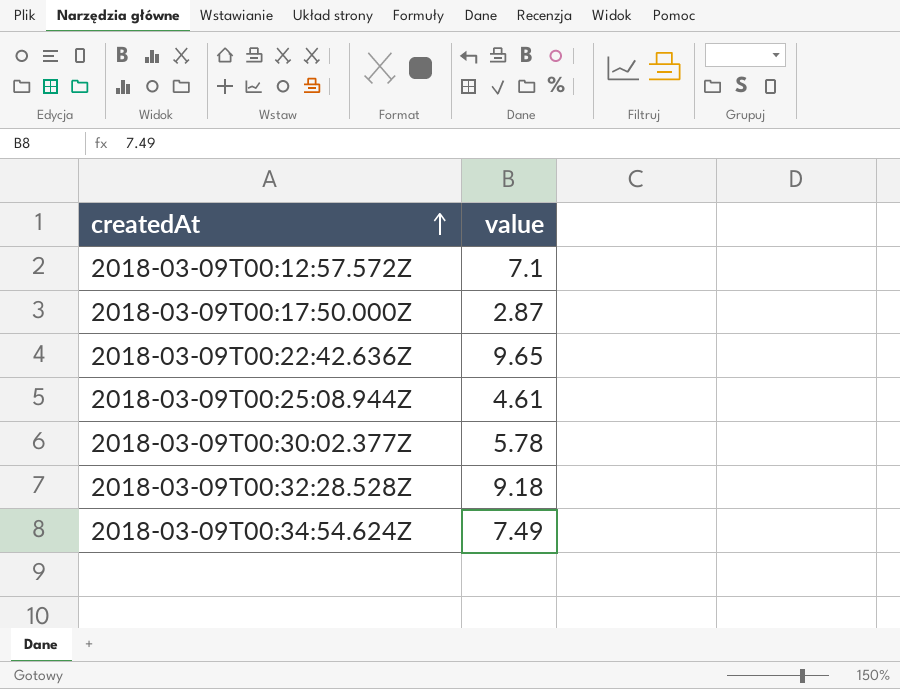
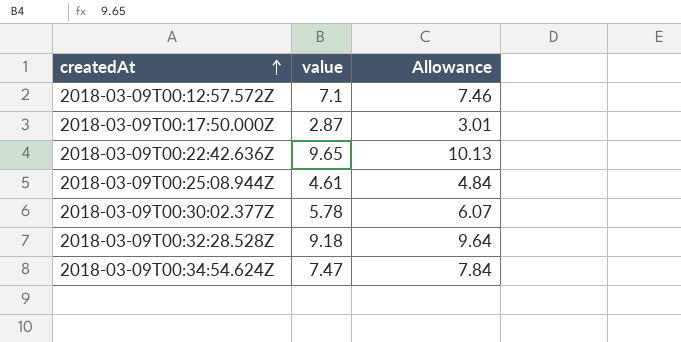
column Allowance | formula: none -> [value] * 1.05
2018-03-09T00:34:54.624Z | value: 7.49 -> 7.47

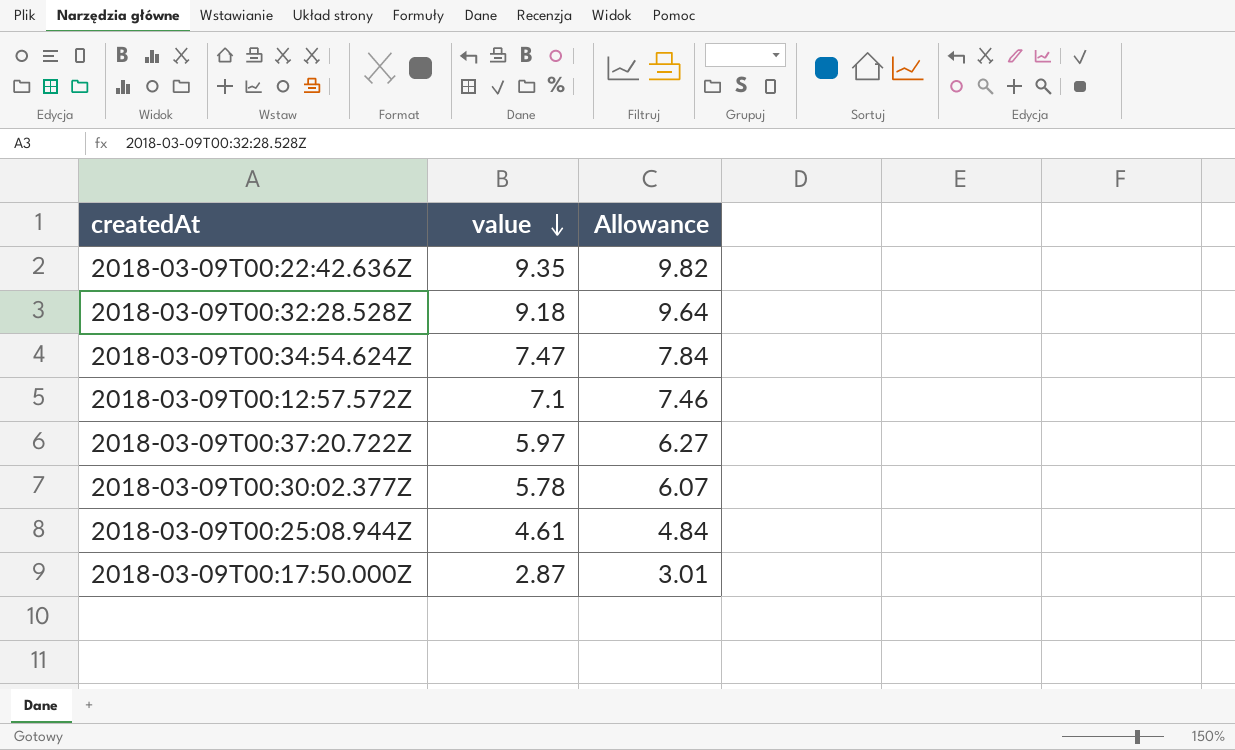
row order: createdAt ascending -> value descending
2018-03-09T00:22:42.636Z | value: 9.65 -> 9.35
2018-03-09T00:22:42.636Z | Allowance: 10.13 -> 9.82
row 2018-03-09T00:37:20.722Z: none -> 5.97 | 6.27

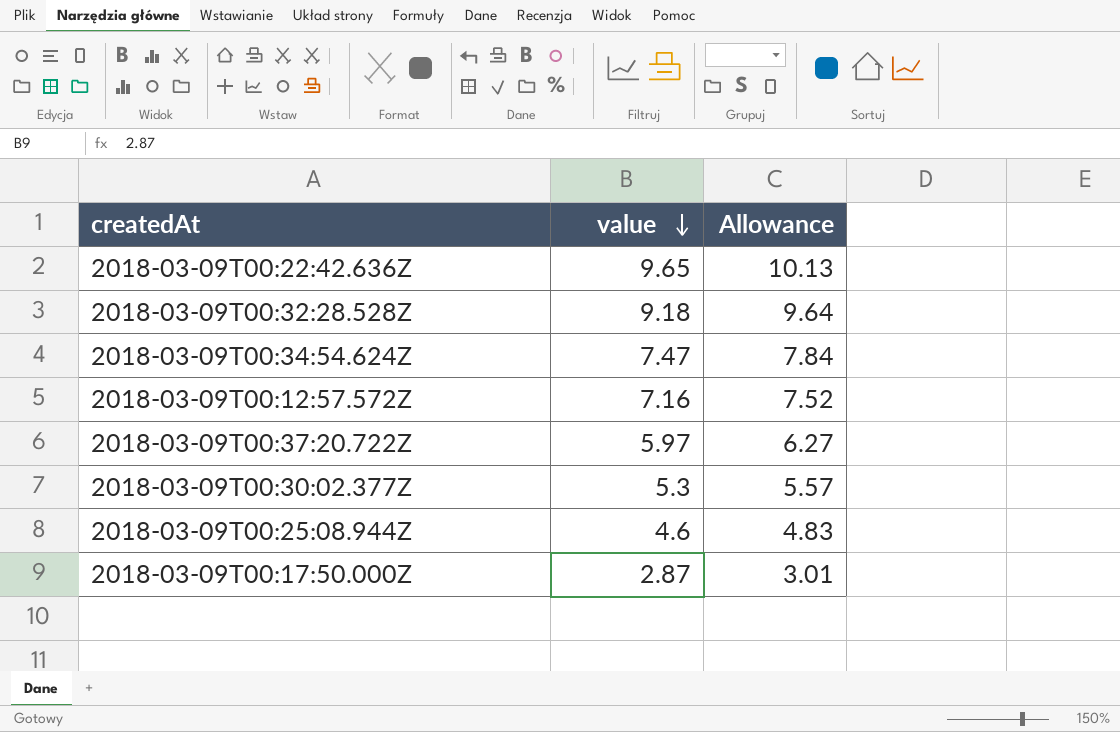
2018-03-09T00:22:42.636Z | value: 9.35 -> 9.65
2018-03-09T00:22:42.636Z | Allowance: 9.82 -> 10.13
2018-03-09T00:12:57.572Z | value: 7.1 -> 7.16
2018-03-09T00:12:57.572Z | Allowance: 7.46 -> 7.52
2018-03-09T00:30:02.377Z | value: 5.78 -> 5.3
2018-03-09T00:30:02.377Z | Allowance: 6.07 -> 5.57
2018-03-09T00:25:08.944Z | value: 4.61 -> 4.6
2018-03-09T00:25:08.944Z | Allowance: 4.84 -> 4.83

